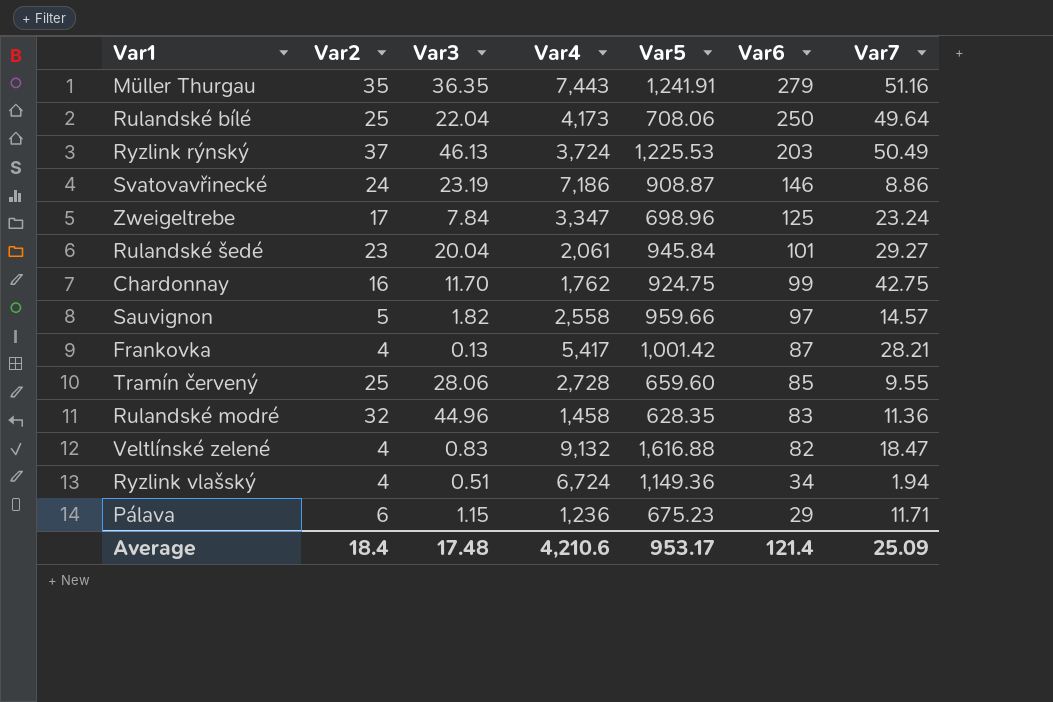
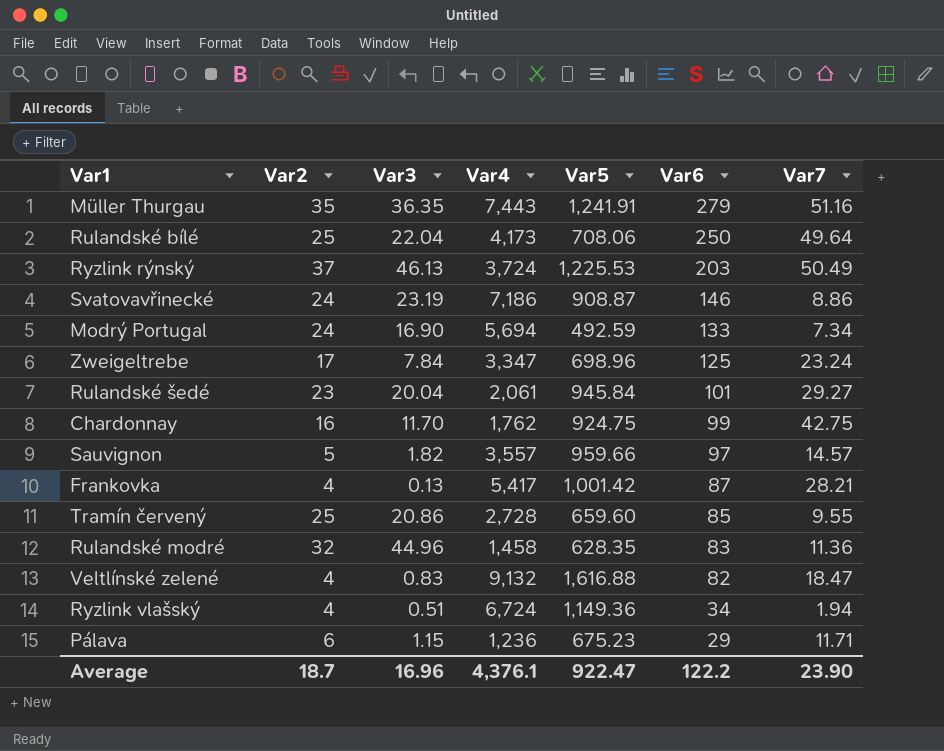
row Modrý Portugal: none -> 24 | 16.90 | 5,694 | 492.59 | 133 | 7.34
Sauvignon | Var4: 2,558 -> 3,557
Tramín červený | Var3: 28.06 -> 20.86
Average | Var2: 18.4 -> 18.7
Average | Var3: 17.48 -> 16.96
Average | Var4: 4,210.6 -> 4,376.1
Average | Var5: 953.17 -> 922.47
Average | Var6: 121.4 -> 122.2
Average | Var7: 25.09 -> 23.90

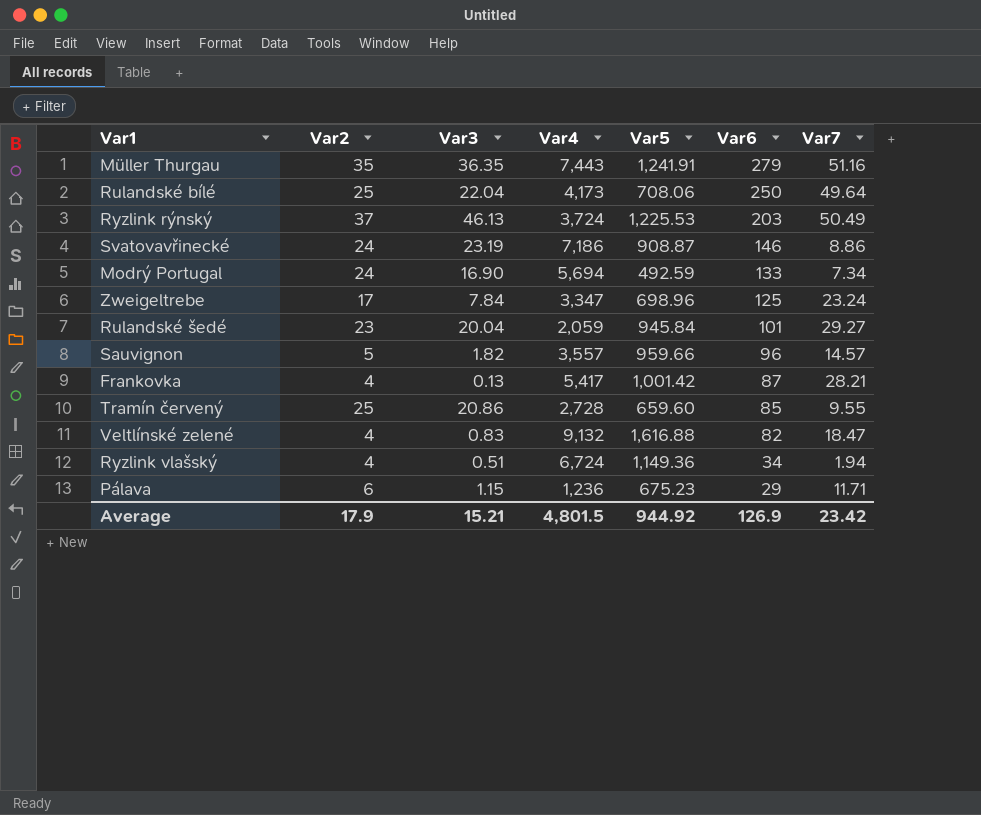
row Chardonnay: 16 | 11.70 | 1,762 | 924.75 | 99 | 42.75 -> none
row Rulandské modré: 32 | 44.96 | 1,458 | 628.35 | 83 | 11.36 -> none
Rulandské šedé | Var4: 2,061 -> 2,059
Sauvignon | Var6: 97 -> 96
Average | Var2: 18.7 -> 17.9
Average | Var3: 16.96 -> 15.21
Average | Var4: 4,376.1 -> 4,801.5
Average | Var5: 922.47 -> 944.92
Average | Var6: 122.2 -> 126.9
Average | Var7: 23.90 -> 23.42

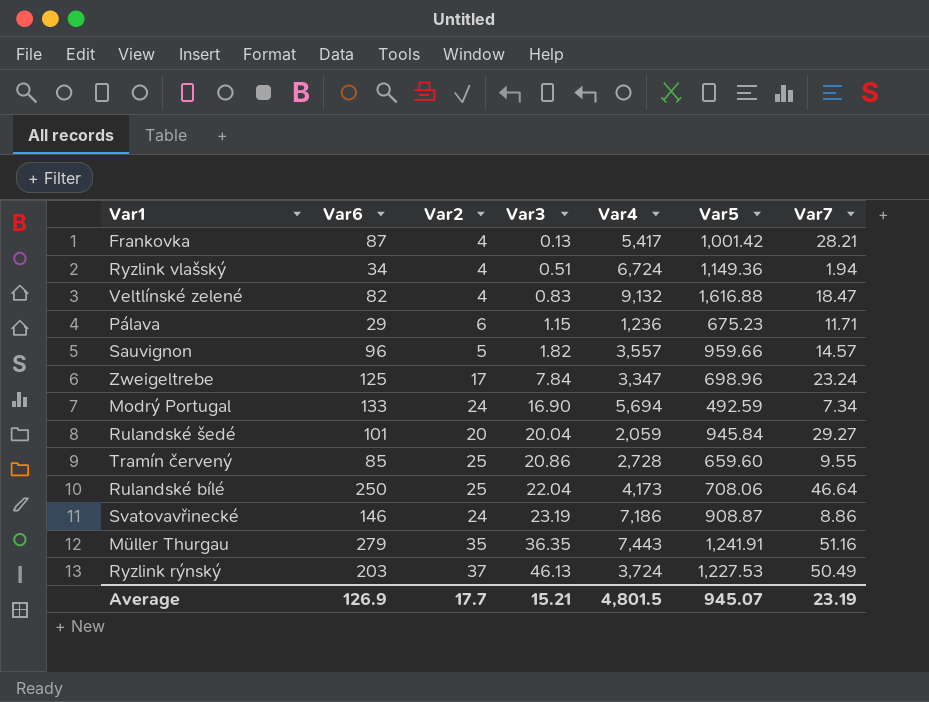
row order: Var6 descending -> Var3 ascending
column Var6 | position: 6 -> 2
Rulandské šedé | Var2: 23 -> 20
Rulandské bílé | Var7: 49.64 -> 46.64
Ryzlink rýnský | Var5: 1,225.53 -> 1,227.53
Average | Var2: 17.9 -> 17.7
Average | Var5: 944.92 -> 945.07
Average | Var7: 23.42 -> 23.19

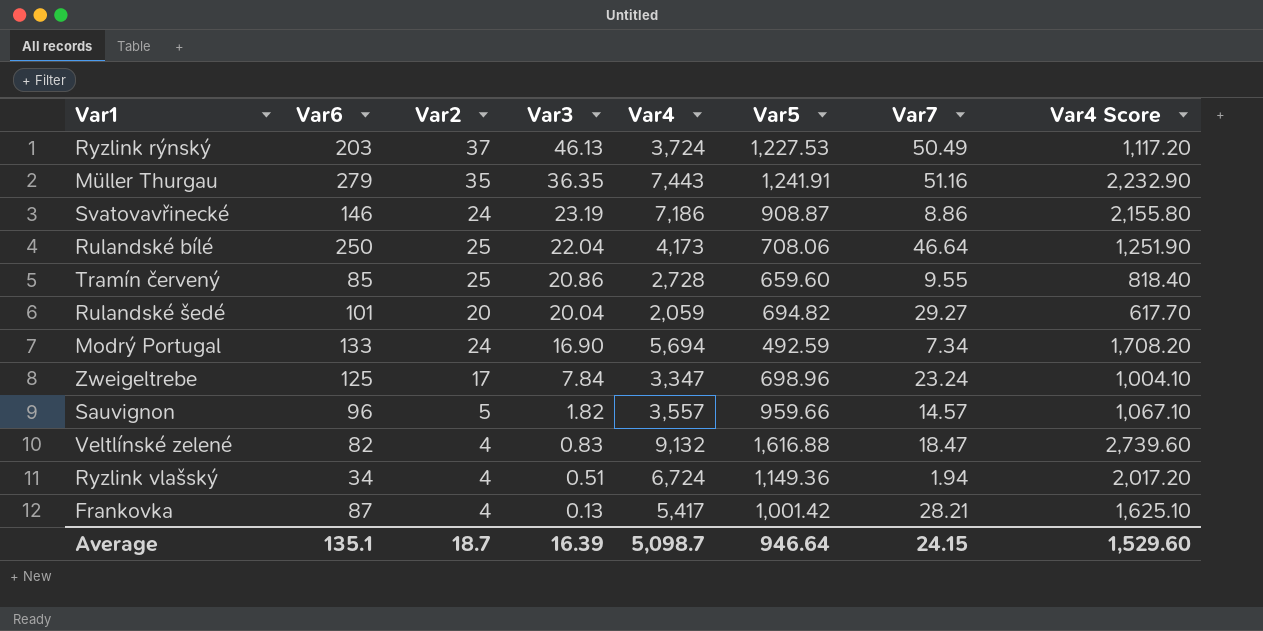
row order: Var3 ascending -> Var3 descending
column Var4 Score | formula: none -> [Var4] * 0.3
row Pálava: 29 | 6 | 1.15 | 1,236 | 675.23 | 11.71 -> none
Rulandské šedé | Var5: 945.84 -> 694.82
Average | Var6: 126.9 -> 135.1
Average | Var2: 17.7 -> 18.7
Average | Var3: 15.21 -> 16.39
Average | Var4: 4,801.5 -> 5,098.7
Average | Var5: 945.07 -> 946.64
Average | Var7: 23.19 -> 24.15

